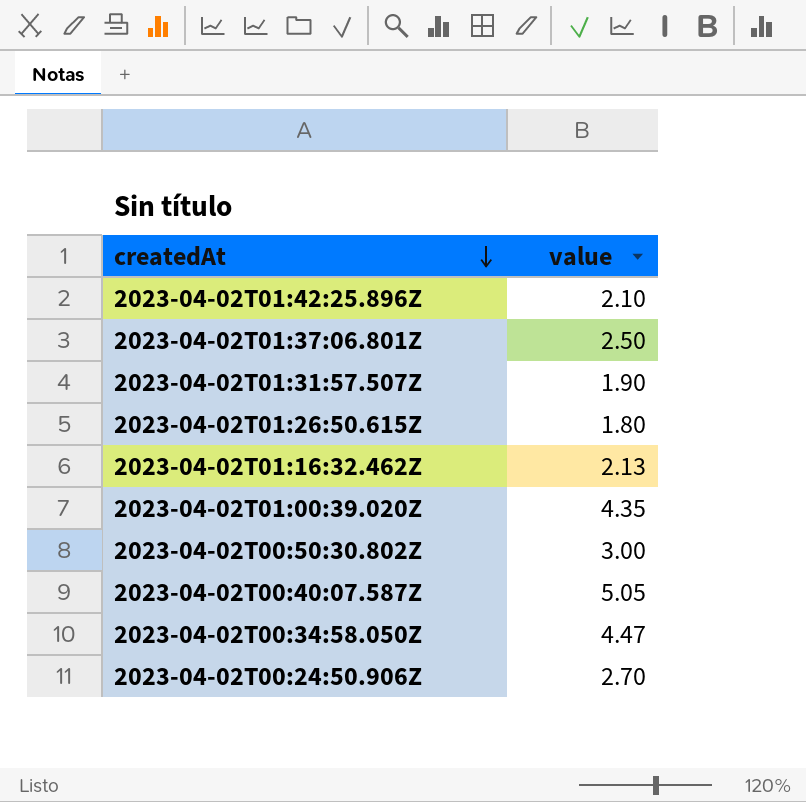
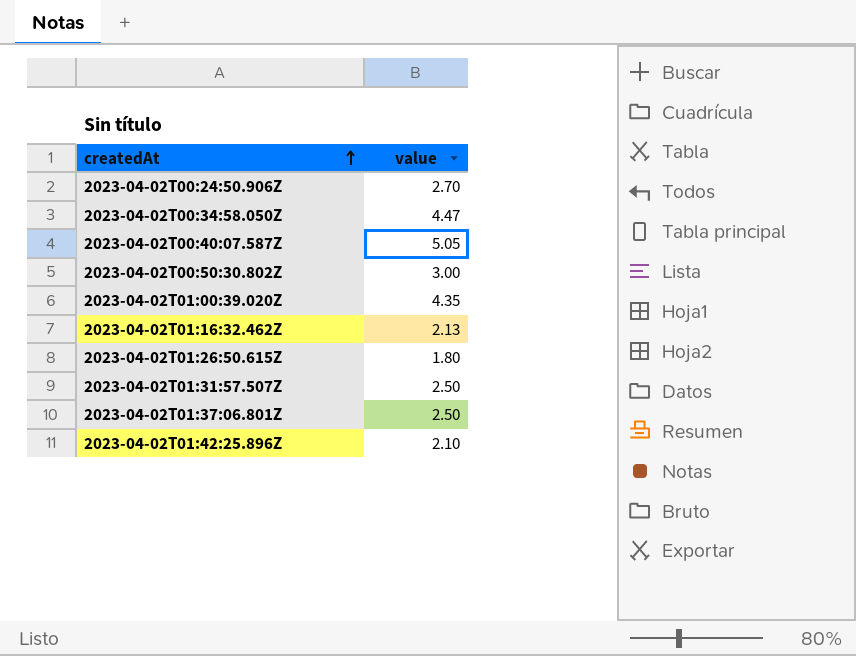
row order: createdAt descending -> createdAt ascending
2023-04-02T01:31:57.507Z | value: 1.90 -> 2.50

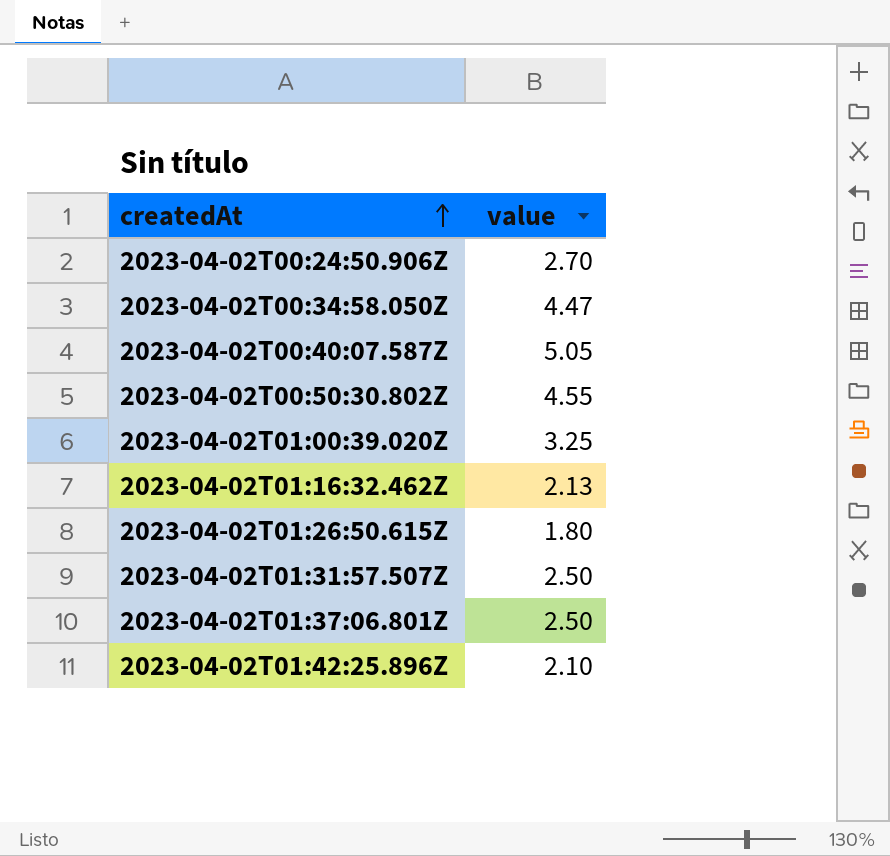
2023-04-02T00:50:30.802Z | value: 3.00 -> 4.55
2023-04-02T01:00:39.020Z | value: 4.35 -> 3.25

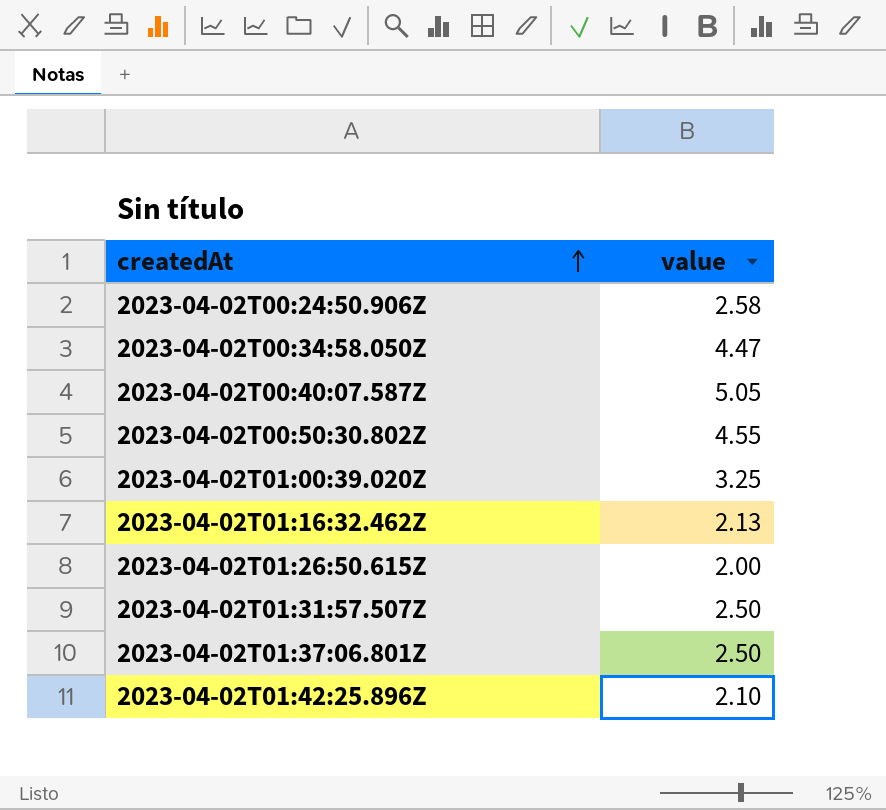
2023-04-02T00:24:50.906Z | value: 2.70 -> 2.58
2023-04-02T01:26:50.615Z | value: 1.80 -> 2.00

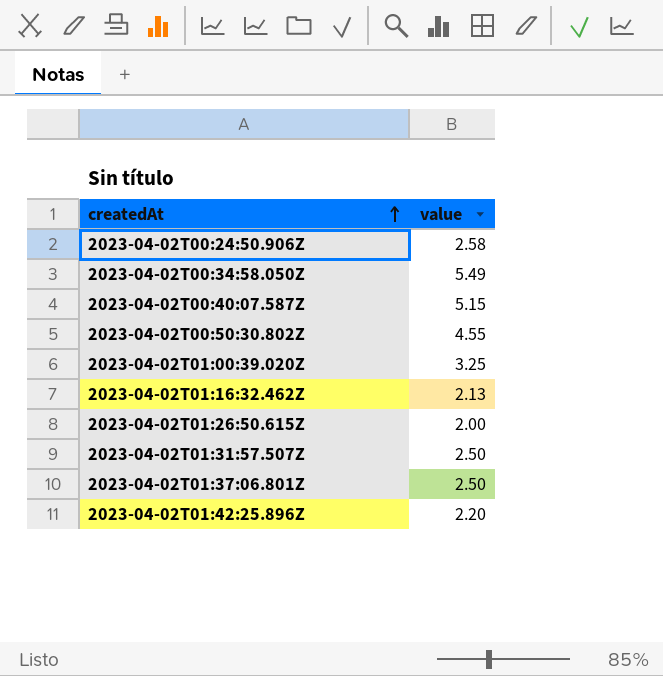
2023-04-02T00:34:58.050Z | value: 4.47 -> 5.49
2023-04-02T00:40:07.587Z | value: 5.05 -> 5.15
2023-04-02T01:42:25.896Z | value: 2.10 -> 2.20

